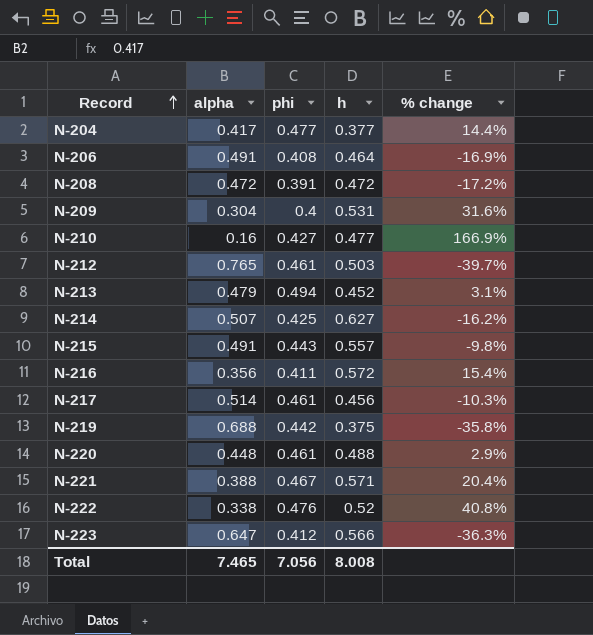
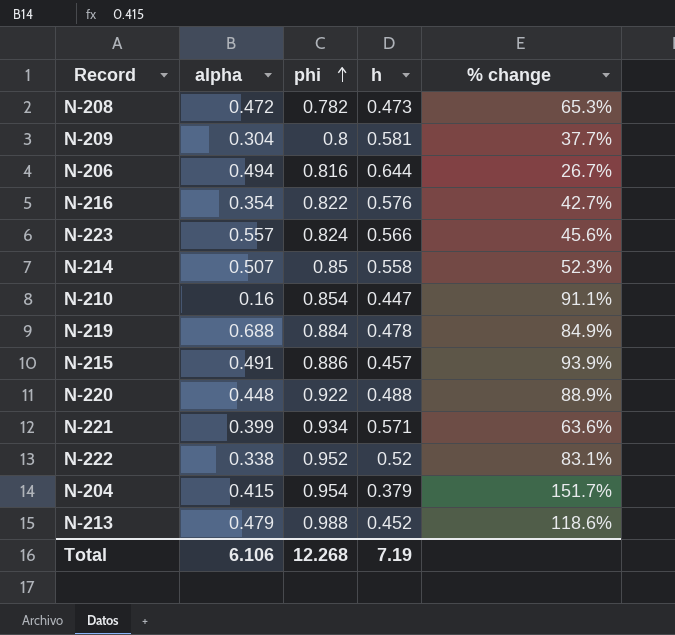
row order: Record ascending -> phi ascending
column % change | formula: ([phi] - [alpha]) / [alpha] -> ([phi] - [h]) / [h]
row N-212: 0.765 | 0.461 | 0.503 | -39.7% -> none
row N-217: 0.514 | 0.461 | 0.456 | -10.3% -> none
N-208 | phi: 0.391 -> 0.782
N-208 | h: 0.472 -> 0.473
N-209 | phi: 0.4 -> 0.8
N-209 | h: 0.531 -> 0.581
N-206 | alpha: 0.491 -> 0.494
N-206 | phi: 0.408 -> 0.816
N-206 | h: 0.464 -> 0.644
N-216 | alpha: 0.356 -> 0.354
N-216 | phi: 0.411 -> 0.822
N-216 | h: 0.572 -> 0.576
N-223 | alpha: 0.647 -> 0.557
N-223 | phi: 0.412 -> 0.824
N-214 | phi: 0.425 -> 0.85
N-214 | h: 0.627 -> 0.558
N-210 | phi: 0.427 -> 0.854
N-210 | h: 0.477 -> 0.447
N-219 | phi: 0.442 -> 0.884
N-219 | h: 0.375 -> 0.478
N-215 | phi: 0.443 -> 0.886
N-215 | h: 0.557 -> 0.457
N-220 | phi: 0.461 -> 0.922
N-221 | alpha: 0.388 -> 0.399
N-221 | phi: 0.467 -> 0.934
N-222 | phi: 0.476 -> 0.952
N-204 | alpha: 0.417 -> 0.415
N-204 | phi: 0.477 -> 0.954
N-204 | h: 0.377 -> 0.379
N-213 | phi: 0.494 -> 0.988
Total | alpha: 7.465 -> 6.106
Total | phi: 7.056 -> 12.268
Total | h: 8.008 -> 7.19

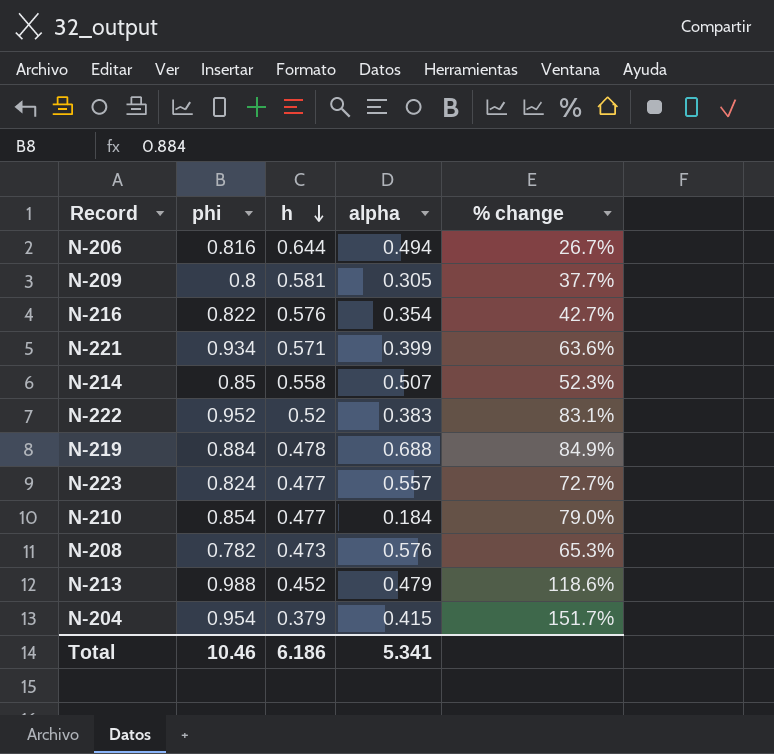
row order: phi ascending -> h descending
column alpha | position: 2 -> 4
row N-215: 0.491 | 0.886 | 0.457 | 93.9% -> none
row N-220: 0.448 | 0.922 | 0.488 | 88.9% -> none
N-209 | alpha: 0.304 -> 0.305
N-222 | alpha: 0.338 -> 0.383
N-223 | h: 0.566 -> 0.477
N-223 | % change: 45.6% -> 72.7%
N-210 | h: 0.447 -> 0.477
N-210 | alpha: 0.16 -> 0.184
N-210 | % change: 91.1% -> 79.0%
N-208 | alpha: 0.472 -> 0.576
Total | phi: 12.268 -> 10.46
Total | h: 7.19 -> 6.186
Total | alpha: 6.106 -> 5.341

